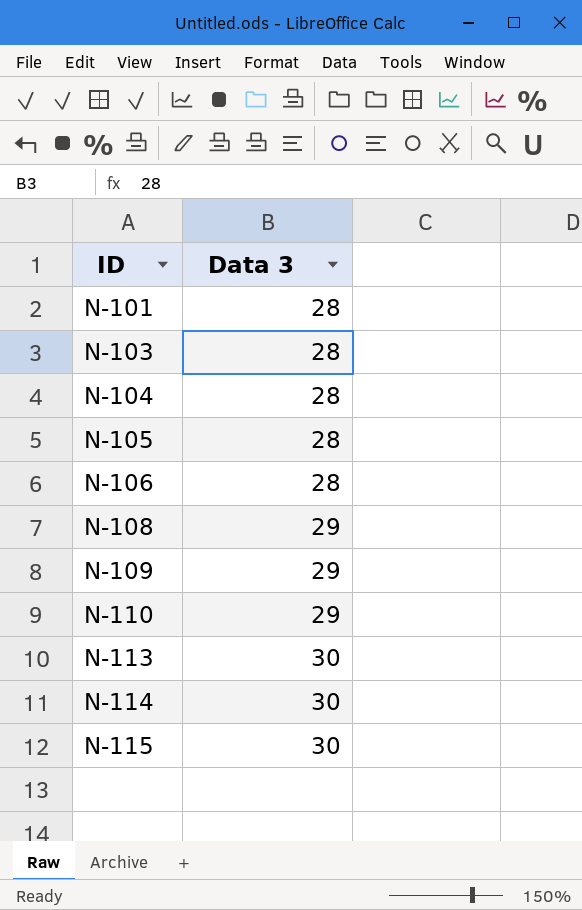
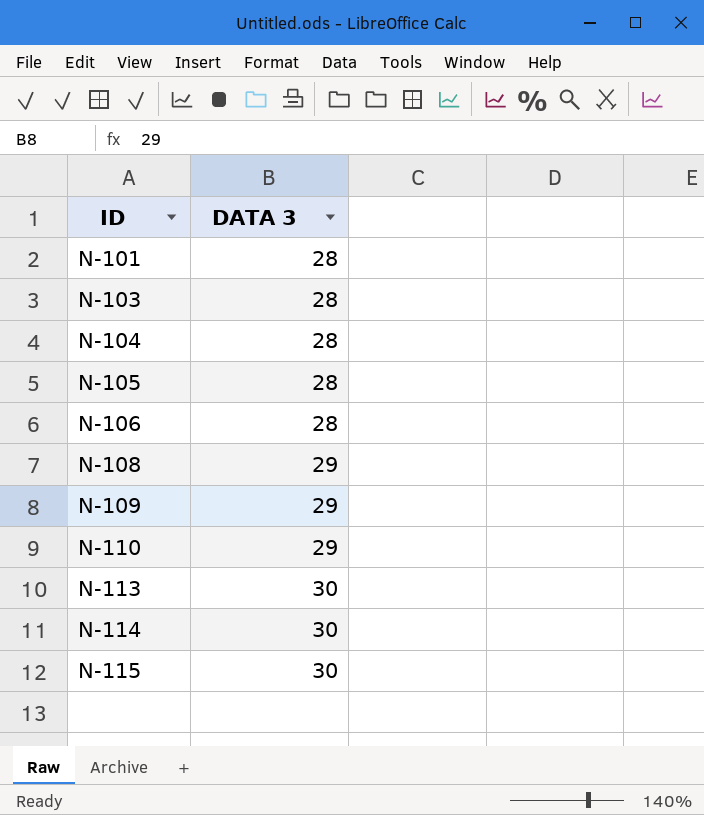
column name: Data 3 -> DATA 3

